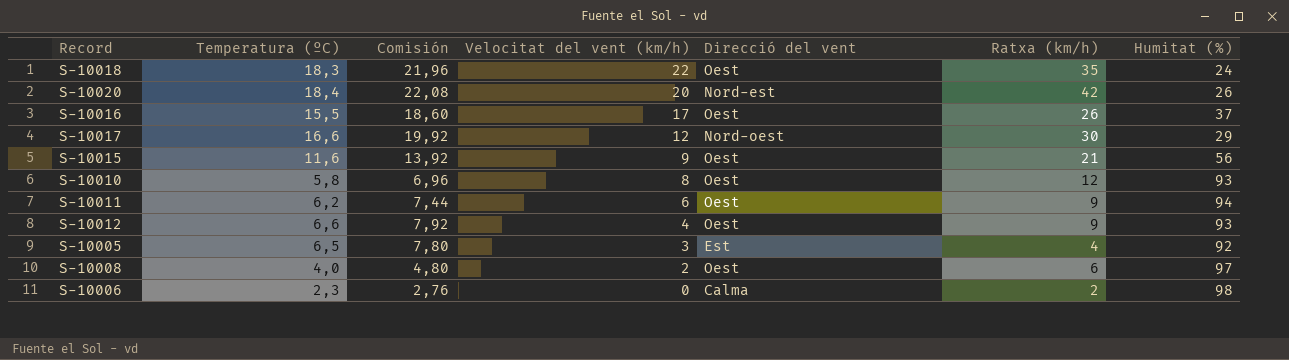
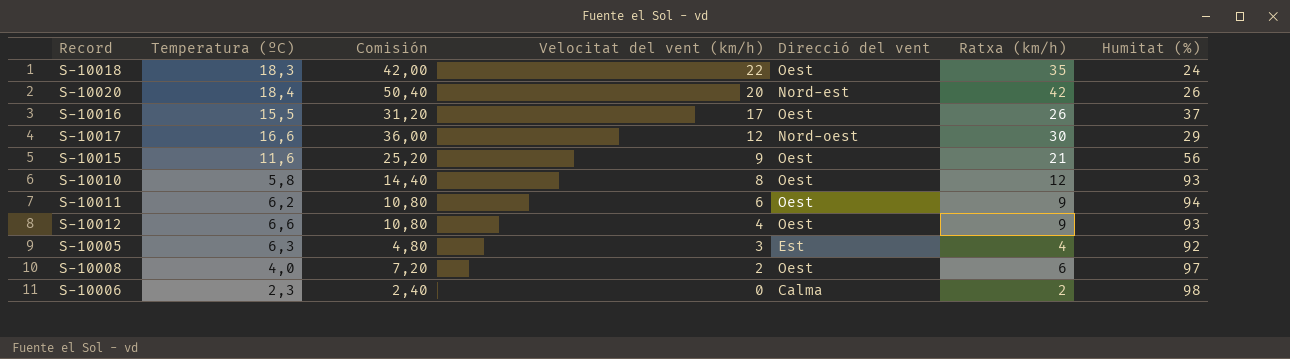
column Comisión | formula: [Temperatura (ºC)] * 1,2 -> [Ratxa (km/h)] * 1,2
S-10005 | Temperatura (ºC): 6,5 -> 6,3

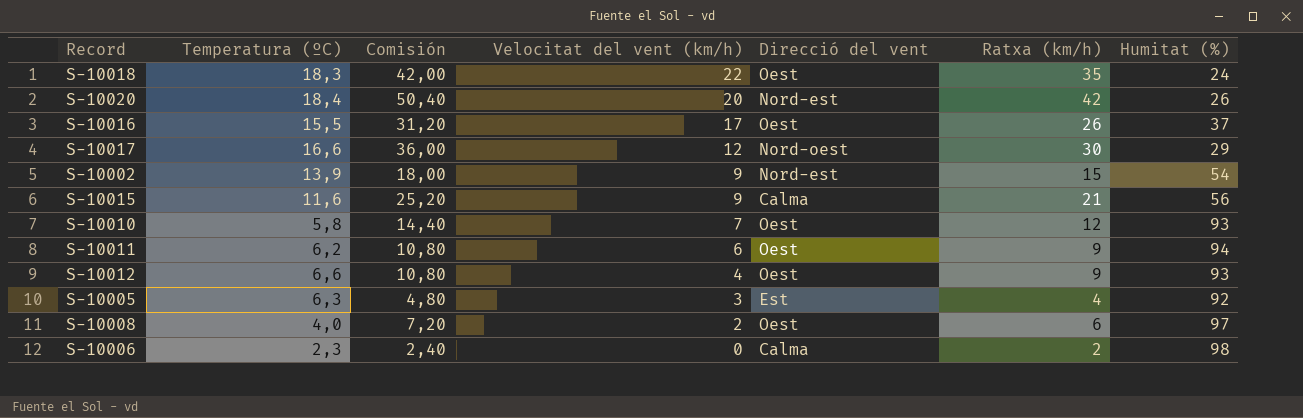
row S-10002: none -> 13,9 | 18,00 | 9 | Nord-est | 15 | 54
S-10015 | Direcció del vent: Oest -> Calma
S-10010 | Velocitat del vent (km/h): 8 -> 7

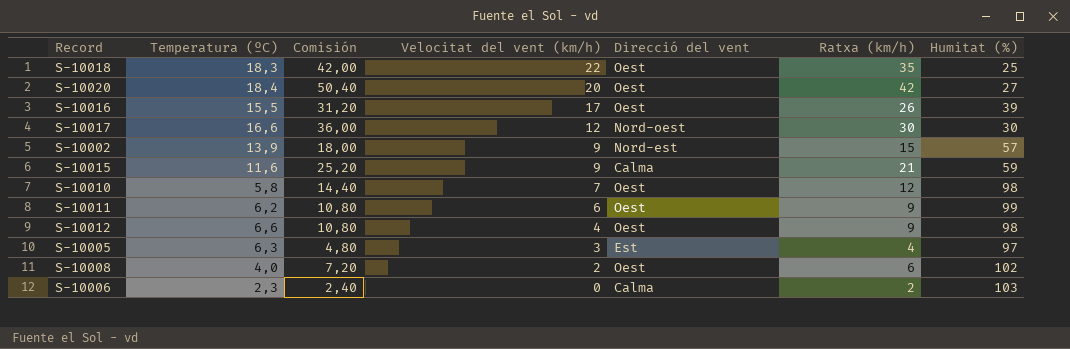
S-10018 | Humitat (%): 24 -> 25
S-10020 | Direcció del vent: Nord-est -> Oest
S-10020 | Humitat (%): 26 -> 27
S-10016 | Humitat (%): 37 -> 39
S-10017 | Humitat (%): 29 -> 30
S-10002 | Humitat (%): 54 -> 57
S-10015 | Humitat (%): 56 -> 59
S-10010 | Humitat (%): 93 -> 98
S-10011 | Humitat (%): 94 -> 99
S-10012 | Humitat (%): 93 -> 98
S-10005 | Humitat (%): 92 -> 97
S-10008 | Humitat (%): 97 -> 102
S-10006 | Humitat (%): 98 -> 103

